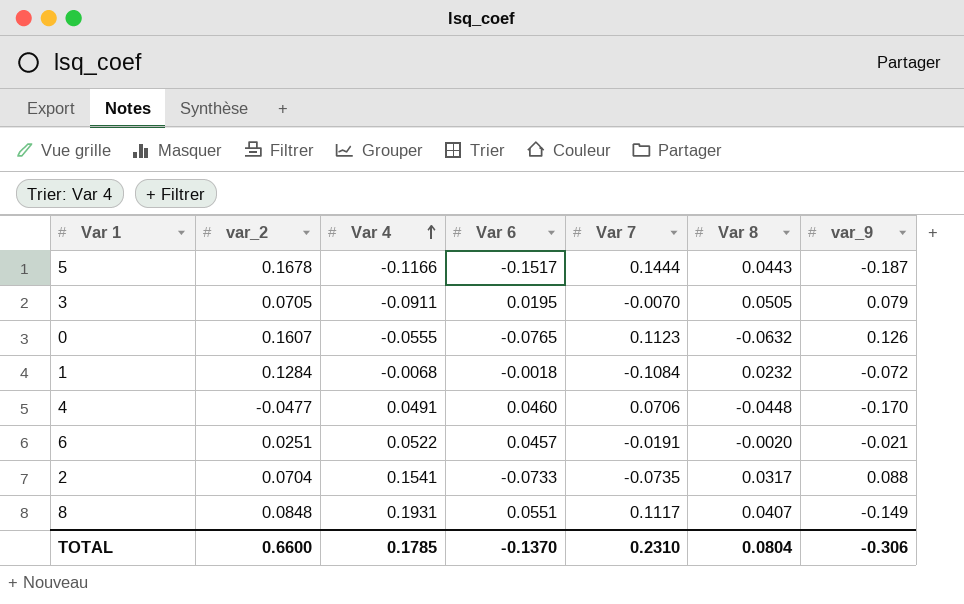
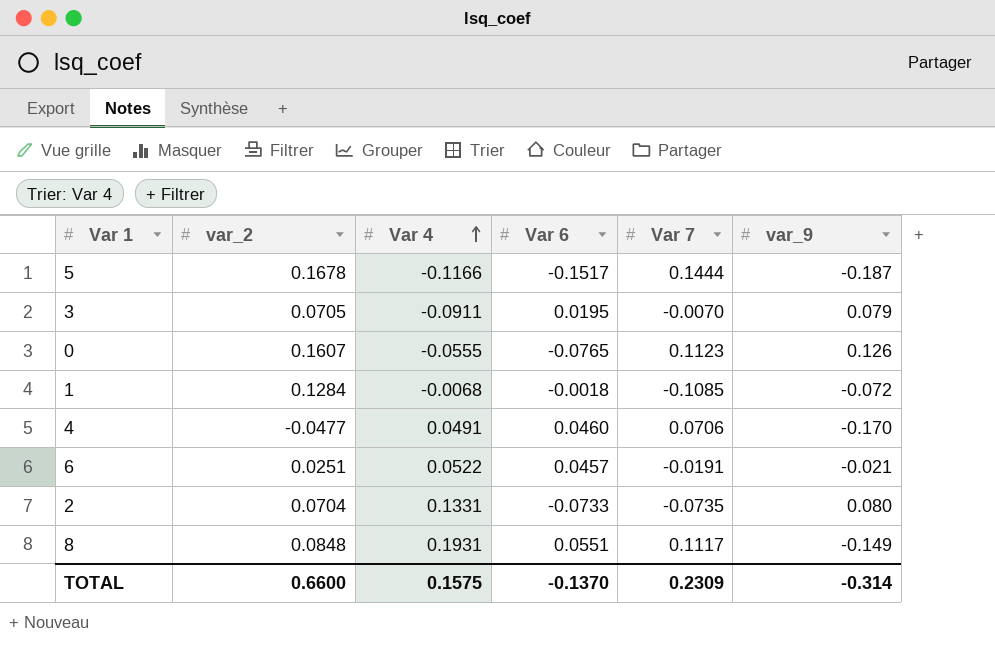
column Var 8 | position: 6 -> none
1 | Var 7: -0.1084 -> -0.1085
2 | Var 4: 0.1541 -> 0.1331
2 | var_9: 0.088 -> 0.080
TOTAL | Var 4: 0.1785 -> 0.1575
TOTAL | Var 7: 0.2310 -> 0.2309
TOTAL | var_9: -0.306 -> -0.314

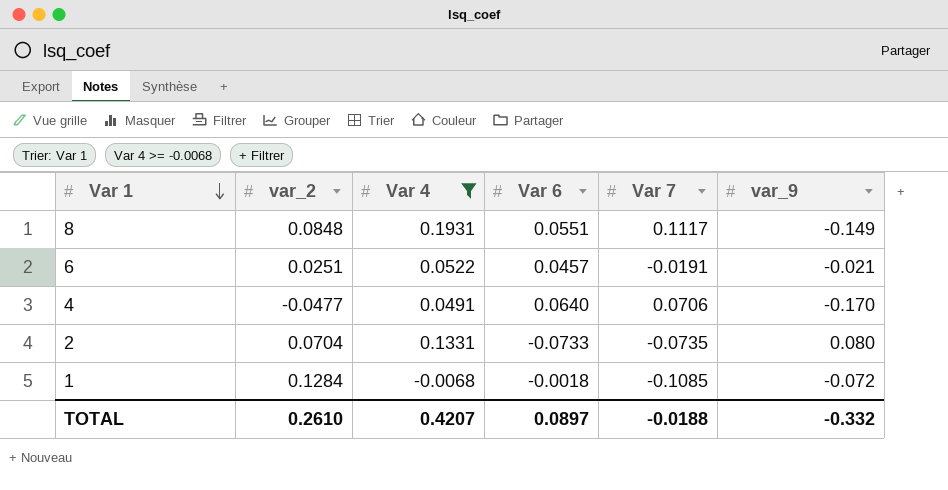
filter: none -> Var 4 >= -0.0068
row order: Var 4 ascending -> Var 1 descending
4 | Var 6: 0.0460 -> 0.0640
TOTAL | var_2: 0.6600 -> 0.2610
TOTAL | Var 4: 0.1575 -> 0.4207
TOTAL | Var 6: -0.1370 -> 0.0897
TOTAL | Var 7: 0.2309 -> -0.0188
TOTAL | var_9: -0.314 -> -0.332

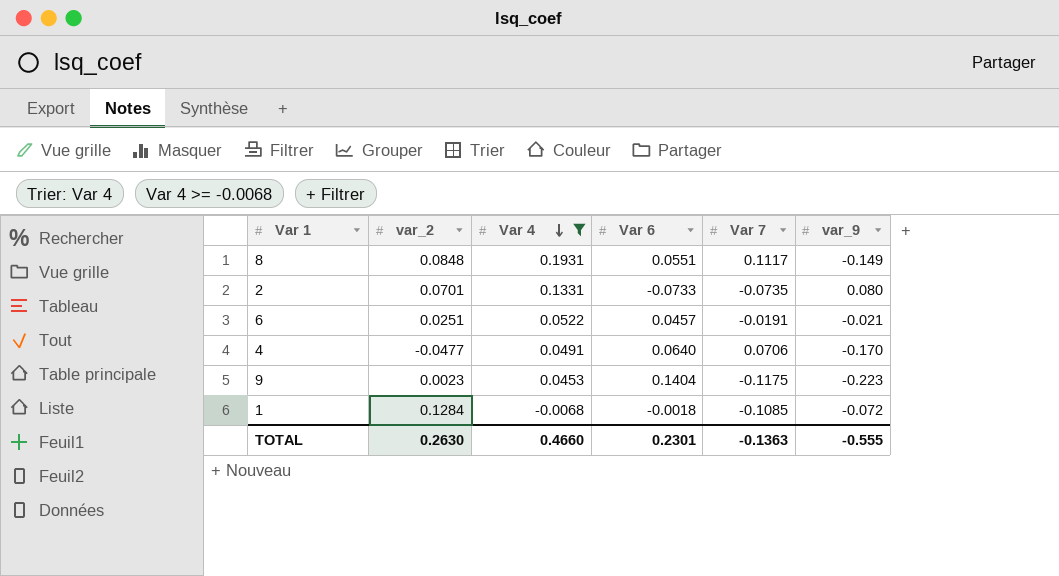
row order: Var 1 descending -> Var 4 descending
2 | var_2: 0.0704 -> 0.0701
row 9: none -> 0.0023 | 0.0453 | 0.1404 | -0.1175 | -0.223
TOTAL | var_2: 0.2610 -> 0.2630
TOTAL | Var 4: 0.4207 -> 0.4660
TOTAL | Var 6: 0.0897 -> 0.2301
TOTAL | Var 7: -0.0188 -> -0.1363
TOTAL | var_9: -0.332 -> -0.555

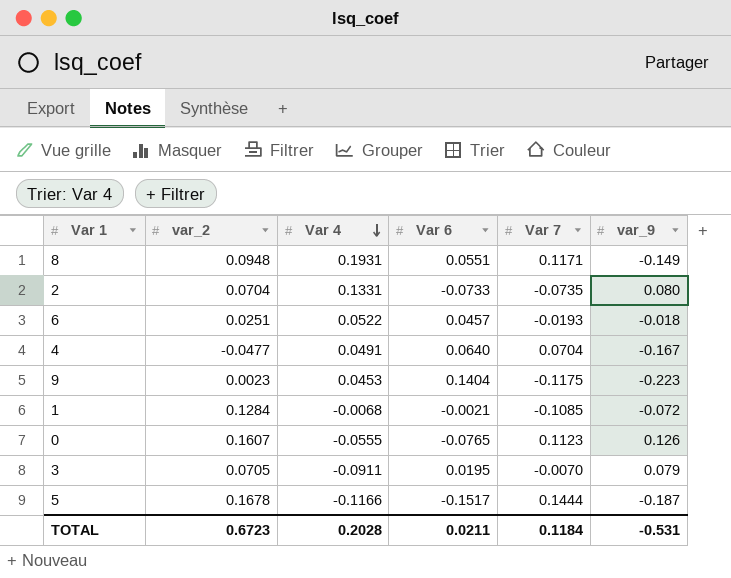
filter: Var 4 >= -0.0068 -> none
8 | var_2: 0.0848 -> 0.0948
8 | Var 7: 0.1117 -> 0.1171
2 | var_2: 0.0701 -> 0.0704
6 | Var 7: -0.0191 -> -0.0193
6 | var_9: -0.021 -> -0.018
4 | Var 7: 0.0706 -> 0.0704
4 | var_9: -0.170 -> -0.167
1 | Var 6: -0.0018 -> -0.0021
TOTAL | var_2: 0.2630 -> 0.6723
TOTAL | Var 4: 0.4660 -> 0.2028
TOTAL | Var 6: 0.2301 -> 0.0211
TOTAL | Var 7: -0.1363 -> 0.1184
TOTAL | var_9: -0.555 -> -0.531

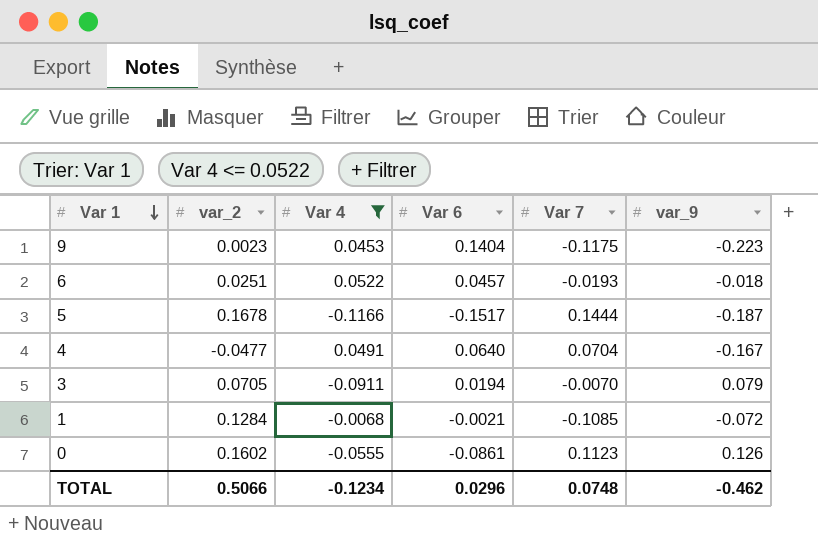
filter: none -> Var 4 <= 0.0522
row order: Var 4 descending -> Var 1 descending
3 | Var 6: 0.0195 -> 0.0194
0 | var_2: 0.1607 -> 0.1602
0 | Var 6: -0.0765 -> -0.0861
TOTAL | var_2: 0.6723 -> 0.5066
TOTAL | Var 4: 0.2028 -> -0.1234
TOTAL | Var 6: 0.0211 -> 0.0296
TOTAL | Var 7: 0.1184 -> 0.0748
TOTAL | var_9: -0.531 -> -0.462

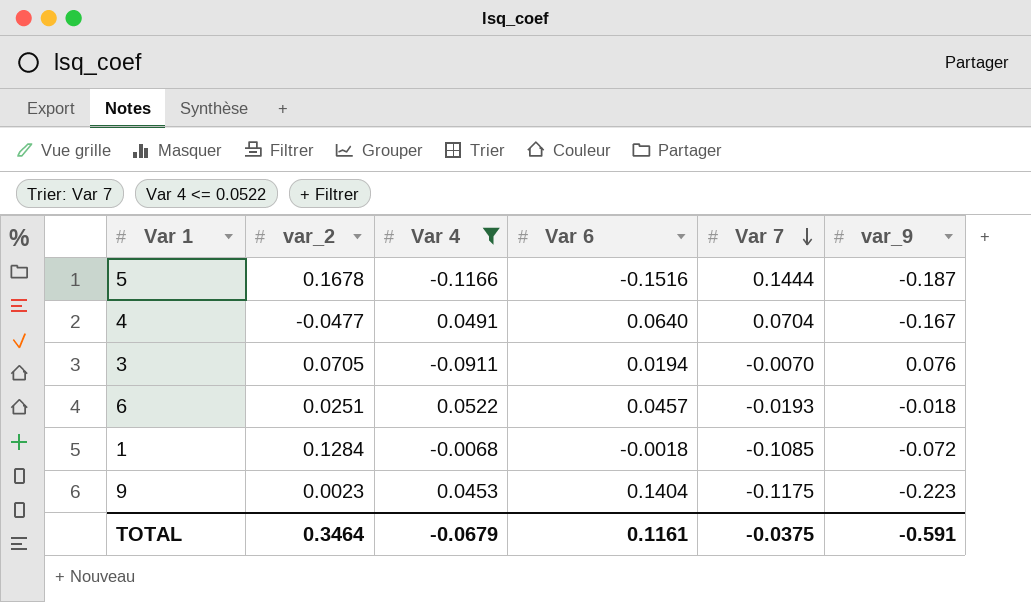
row order: Var 1 descending -> Var 7 descending
row 0: 0.1602 | -0.0555 | -0.0861 | 0.1123 | 0.126 -> none
5 | Var 6: -0.1517 -> -0.1516
3 | var_9: 0.079 -> 0.076
1 | Var 6: -0.0021 -> -0.0018
TOTAL | var_2: 0.5066 -> 0.3464
TOTAL | Var 4: -0.1234 -> -0.0679
TOTAL | Var 6: 0.0296 -> 0.1161
TOTAL | Var 7: 0.0748 -> -0.0375
TOTAL | var_9: -0.462 -> -0.591

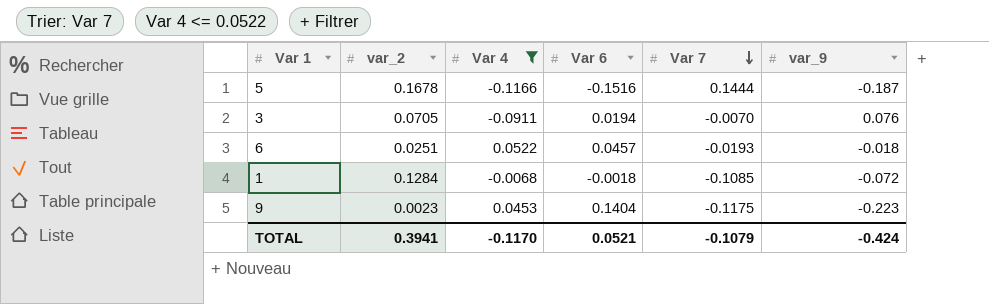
row 4: -0.0477 | 0.0491 | 0.0640 | 0.0704 | -0.167 -> none
TOTAL | var_2: 0.3464 -> 0.3941
TOTAL | Var 4: -0.0679 -> -0.1170
TOTAL | Var 6: 0.1161 -> 0.0521
TOTAL | Var 7: -0.0375 -> -0.1079
TOTAL | var_9: -0.591 -> -0.424

